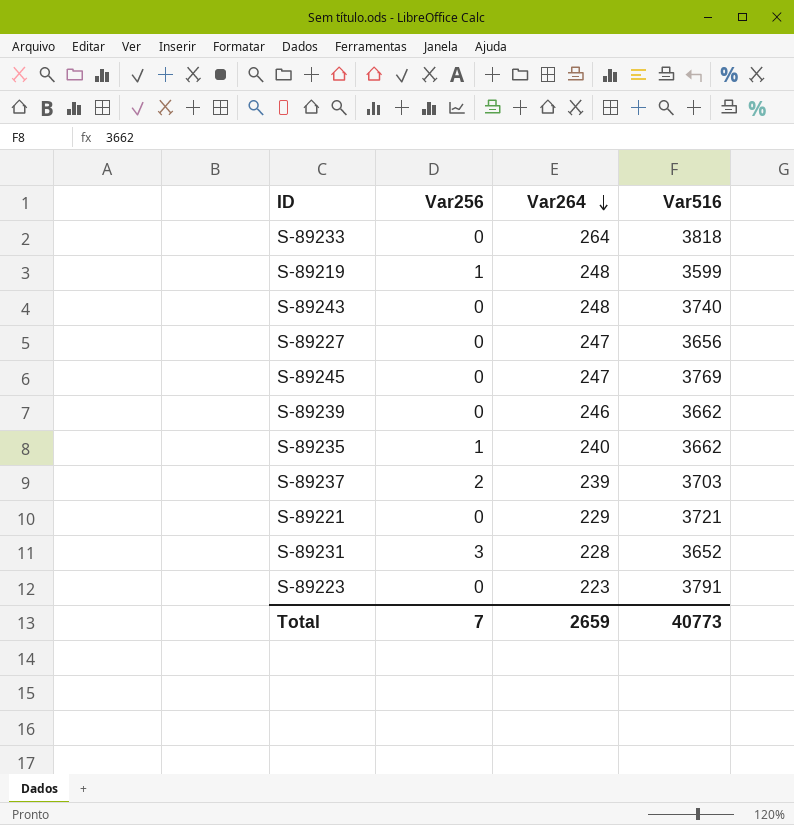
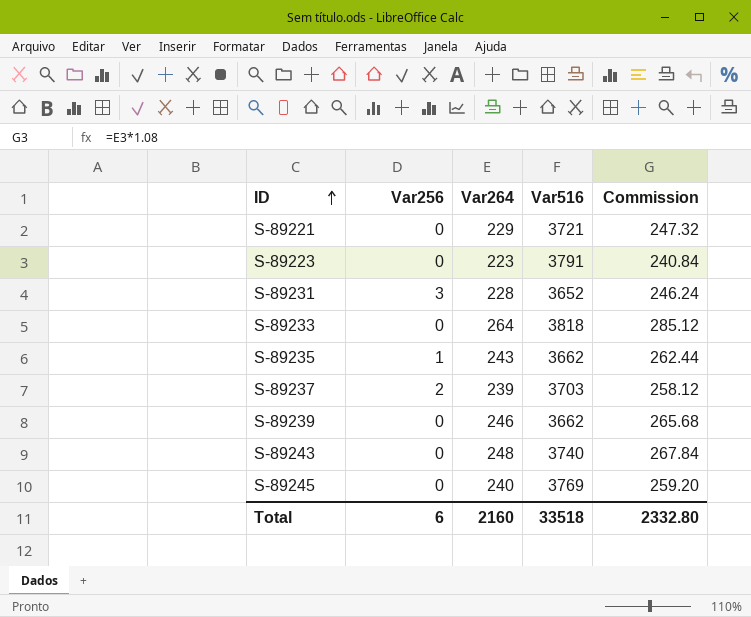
row order: Var264 descending -> ID ascending
column Commission | formula: none -> [Var264] * 1.08
row S-89219: 1 | 248 | 3599 -> none
row S-89227: 0 | 247 | 3656 -> none
S-89235 | Var264: 240 -> 243
S-89245 | Var264: 247 -> 240
Total | Var256: 7 -> 6
Total | Var264: 2659 -> 2160
Total | Var516: 40773 -> 33518

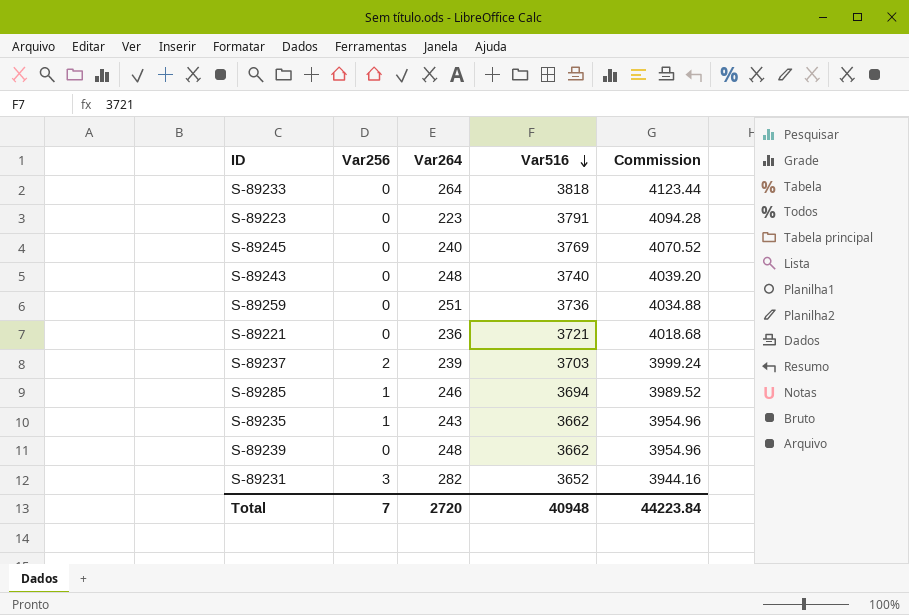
row order: ID ascending -> Var516 descending
column Commission | formula: [Var264] * 1.08 -> [Var516] * 1.08
row S-89259: none -> 0 | 251 | 3736 | 4034.88
S-89221 | Var264: 229 -> 236
row S-89285: none -> 1 | 246 | 3694 | 3989.52
S-89239 | Var264: 246 -> 248
S-89231 | Var264: 228 -> 282
Total | Var256: 6 -> 7
Total | Var264: 2160 -> 2720
Total | Var516: 33518 -> 40948
Total | Commission: 2332.80 -> 44223.84

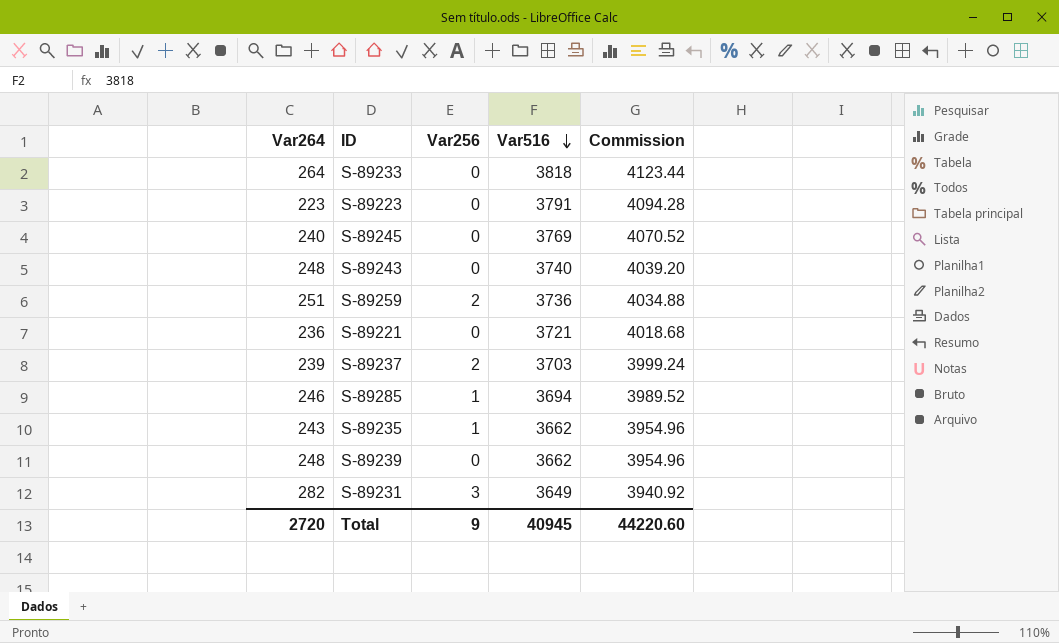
column Var264 | position: 3 -> 1
S-89259 | Var256: 0 -> 2
S-89231 | Var516: 3652 -> 3649
S-89231 | Commission: 3944.16 -> 3940.92
Total | Var256: 7 -> 9
Total | Var516: 40948 -> 40945
Total | Commission: 44223.84 -> 44220.60

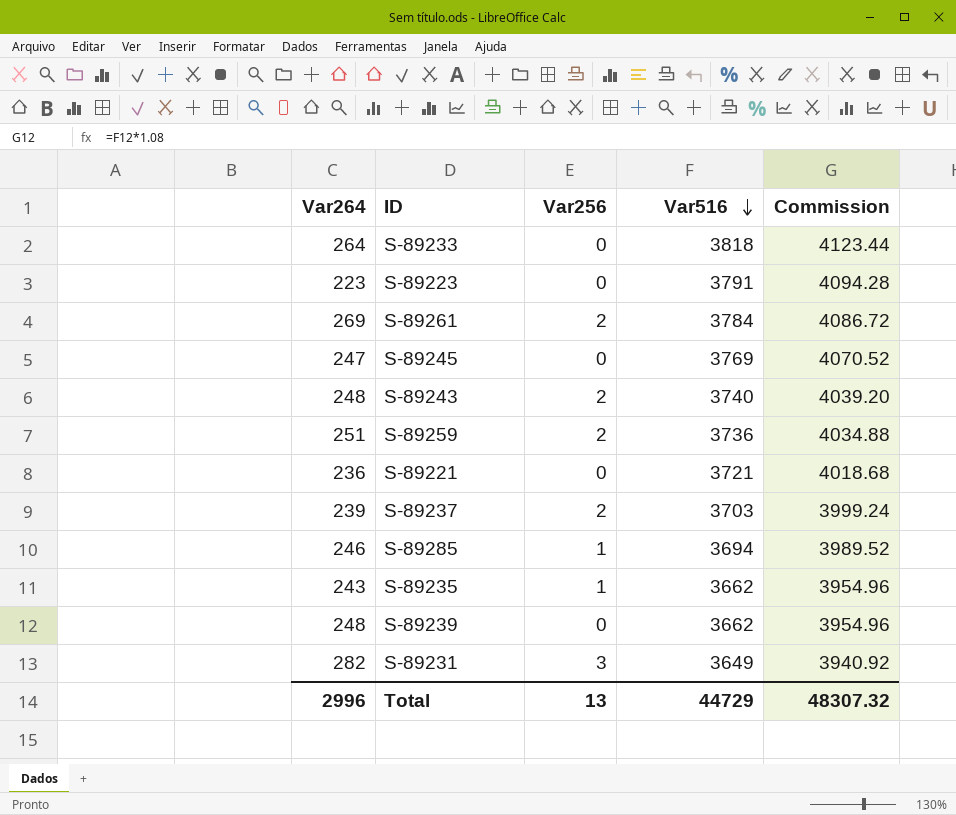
row S-89261: none -> 269 | 2 | 3784 | 4086.72
S-89245 | Var264: 240 -> 247
S-89243 | Var256: 0 -> 2
Total | Var264: 2720 -> 2996
Total | Var256: 9 -> 13
Total | Var516: 40945 -> 44729
Total | Commission: 44220.60 -> 48307.32

